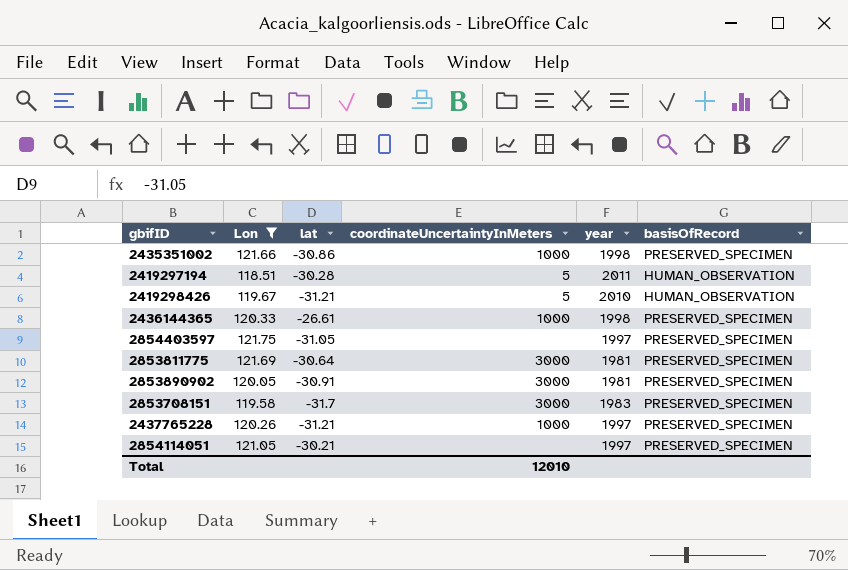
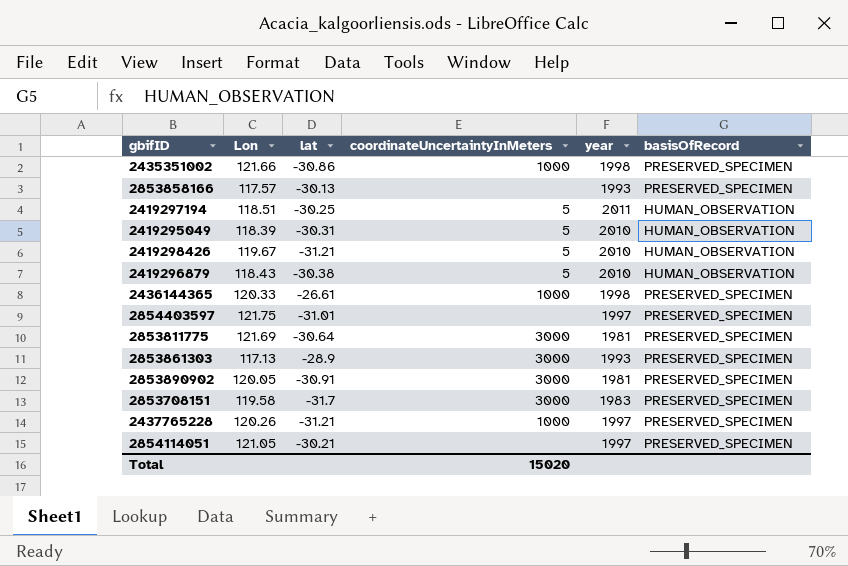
filter: Lon >= 118.51 -> none
2419297194 | lat: -30.28 -> -30.25
2854403597 | lat: -31.05 -> -31.01
Total | coordinateUncertaintyInMeters: 12010 -> 15020

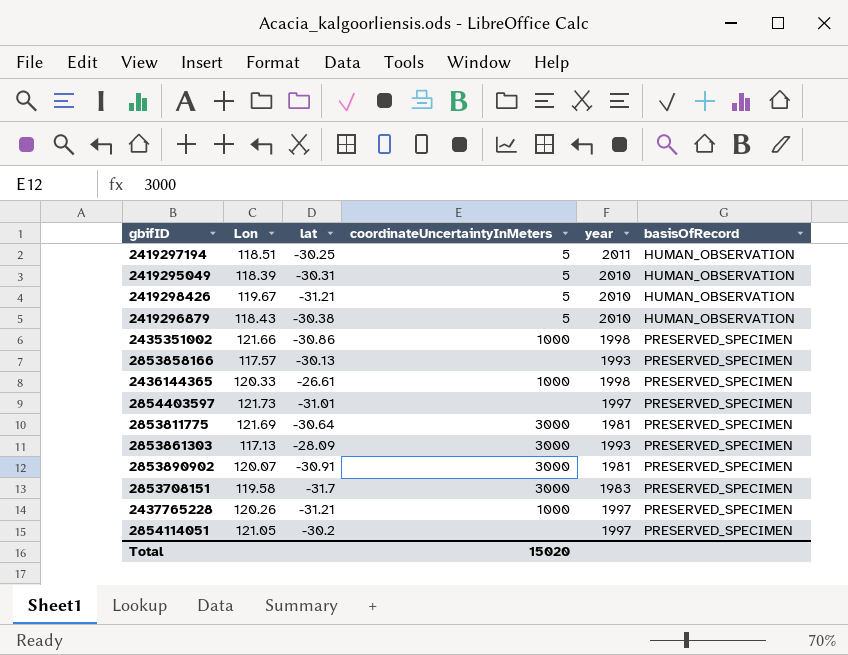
row order: none -> basisOfRecord ascending
2854403597 | Lon: 121.75 -> 121.73
2853861303 | lat: -28.9 -> -28.09
2853890902 | Lon: 120.05 -> 120.07
2854114051 | lat: -30.21 -> -30.2

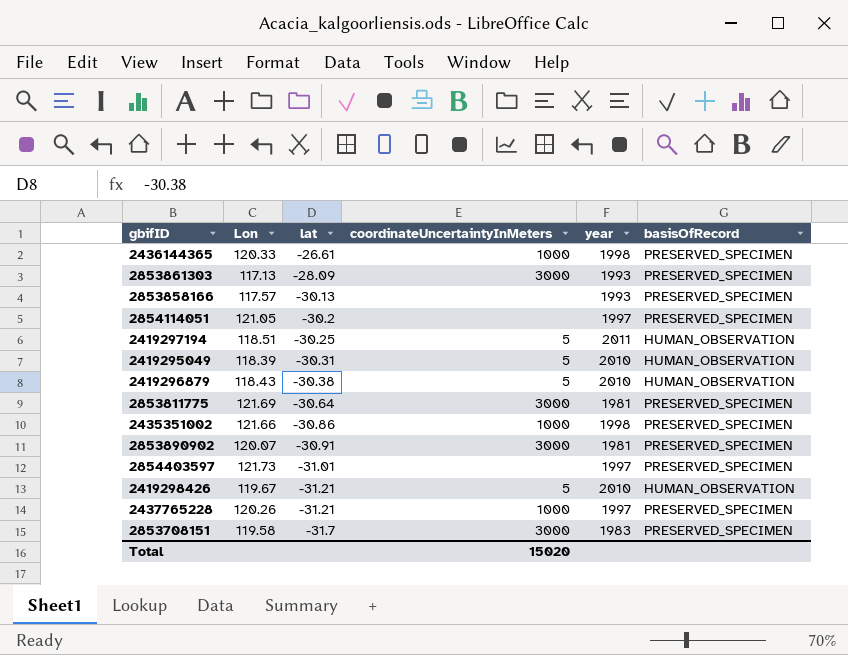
row order: basisOfRecord ascending -> lat descending

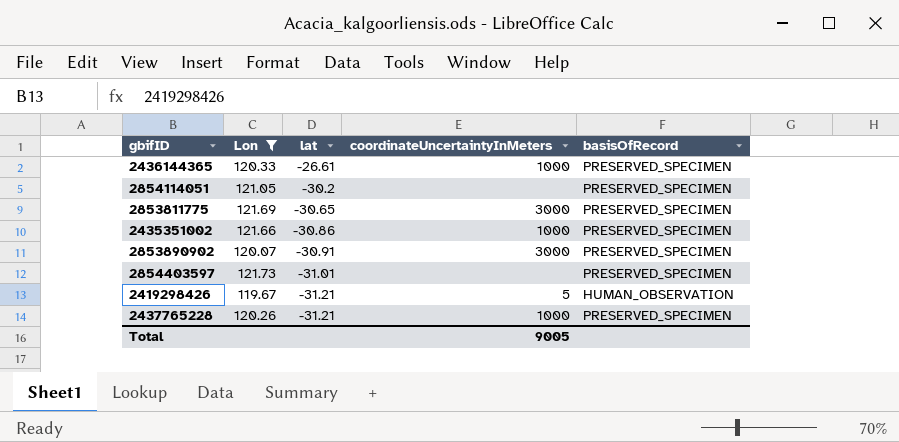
filter: none -> Lon >= 119.67
column year | position: 5 -> none
2853811775 | lat: -30.64 -> -30.65
Total | coordinateUncertaintyInMeters: 15020 -> 9005

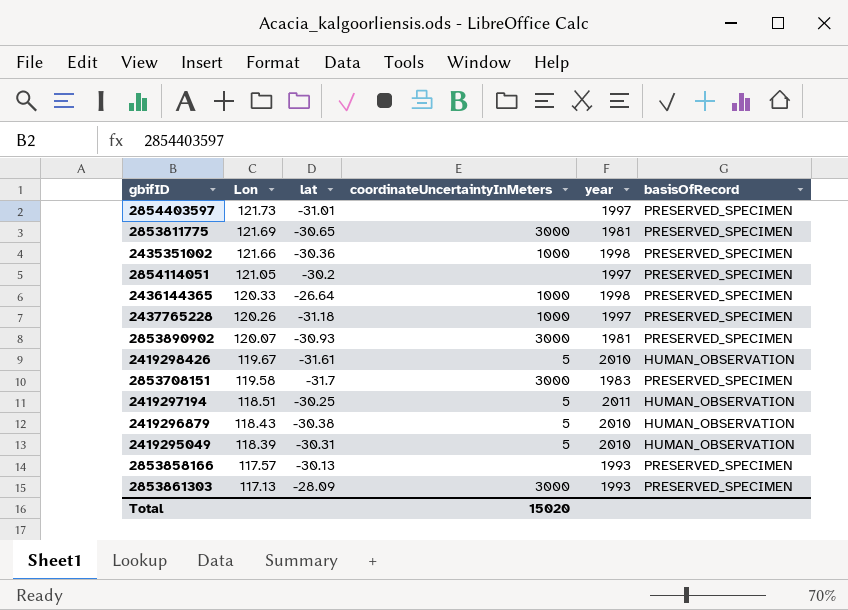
filter: Lon >= 119.67 -> none
row order: lat descending -> Lon descending
column year | position: none -> 5
2435351002 | lat: -30.86 -> -30.36
2436144365 | lat: -26.61 -> -26.64
2437765228 | lat: -31.21 -> -31.18
2853890902 | lat: -30.91 -> -30.93
2419298426 | lat: -31.21 -> -31.61
Total | coordinateUncertaintyInMeters: 9005 -> 15020

